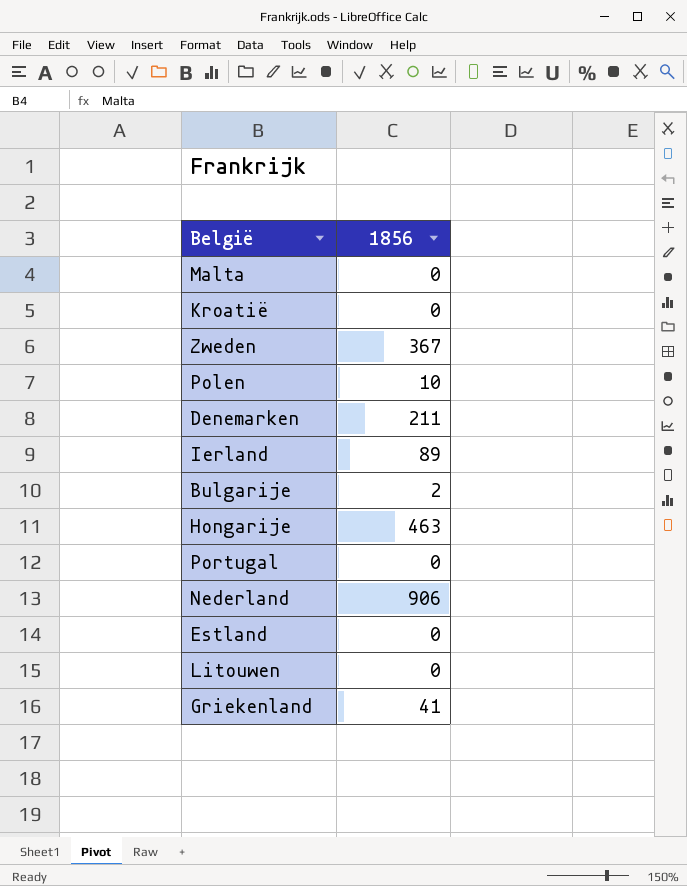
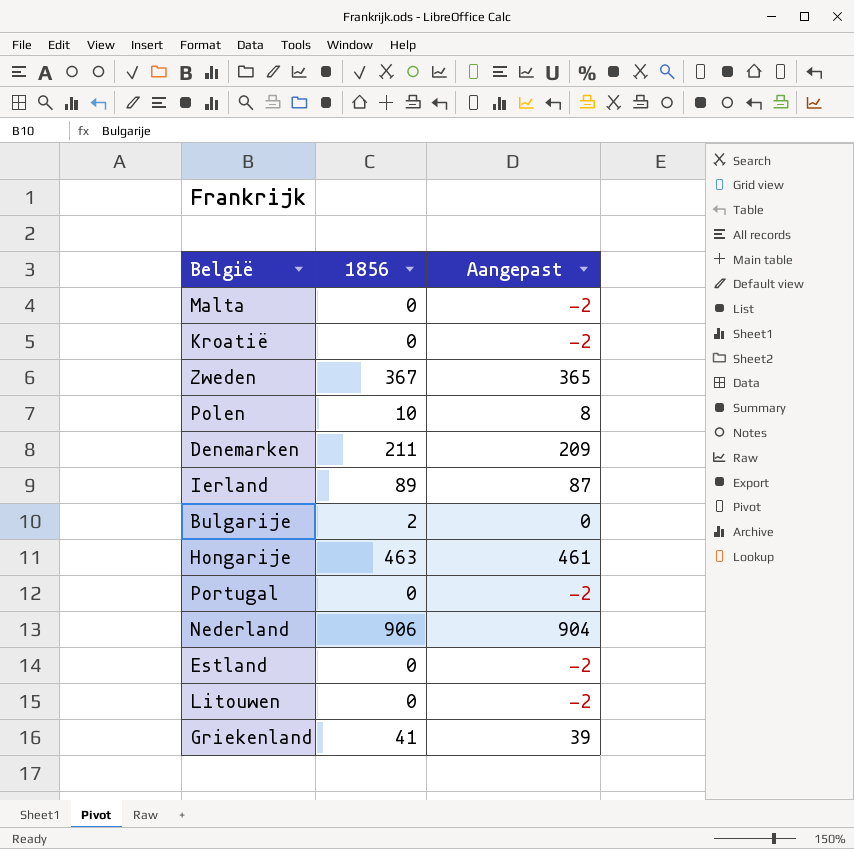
column Aangepast | formula: none -> [1856] - 2

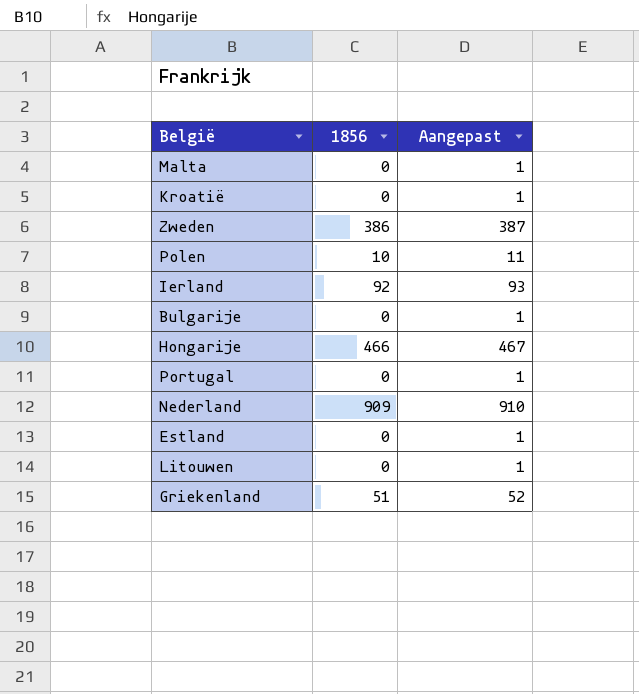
column Aangepast | formula: [1856] - 2 -> [1856] + 1
row Denemarken: 211 | 209 -> none
Zweden | 1856: 367 -> 386
Ierland | 1856: 89 -> 92
Bulgarije | 1856: 2 -> 0
Hongarije | 1856: 463 -> 466
Nederland | 1856: 906 -> 909
Griekenland | 1856: 41 -> 51

